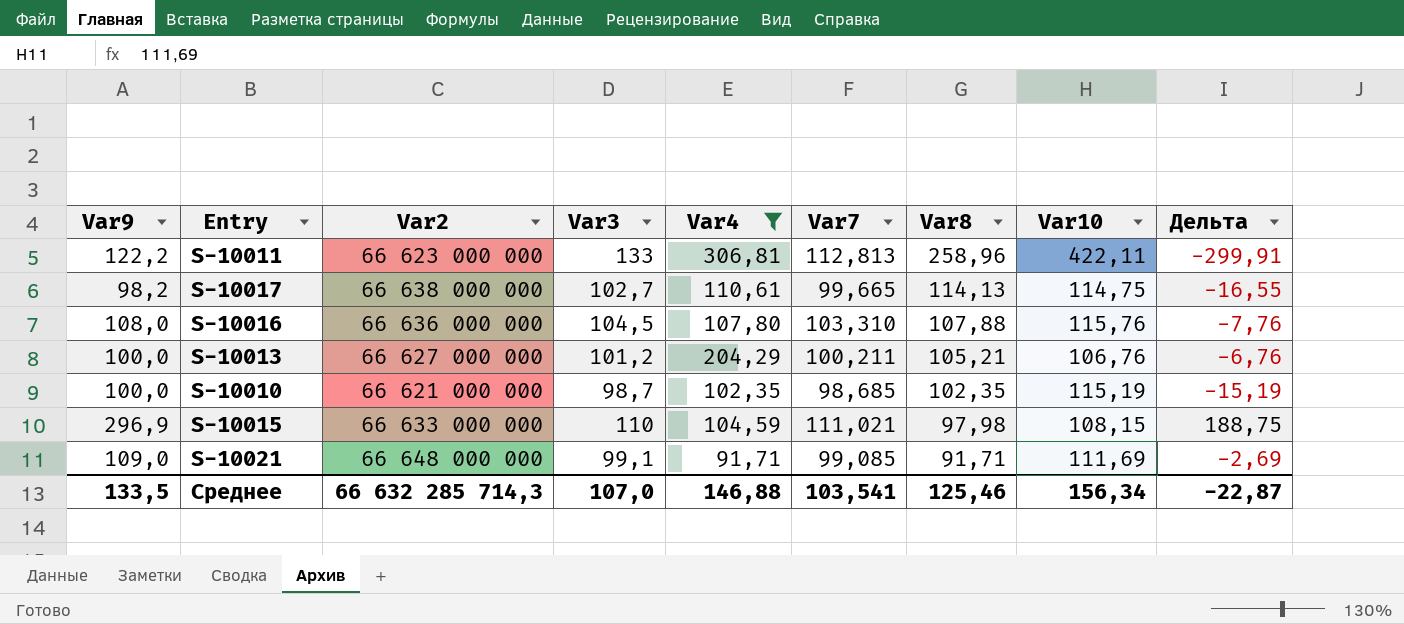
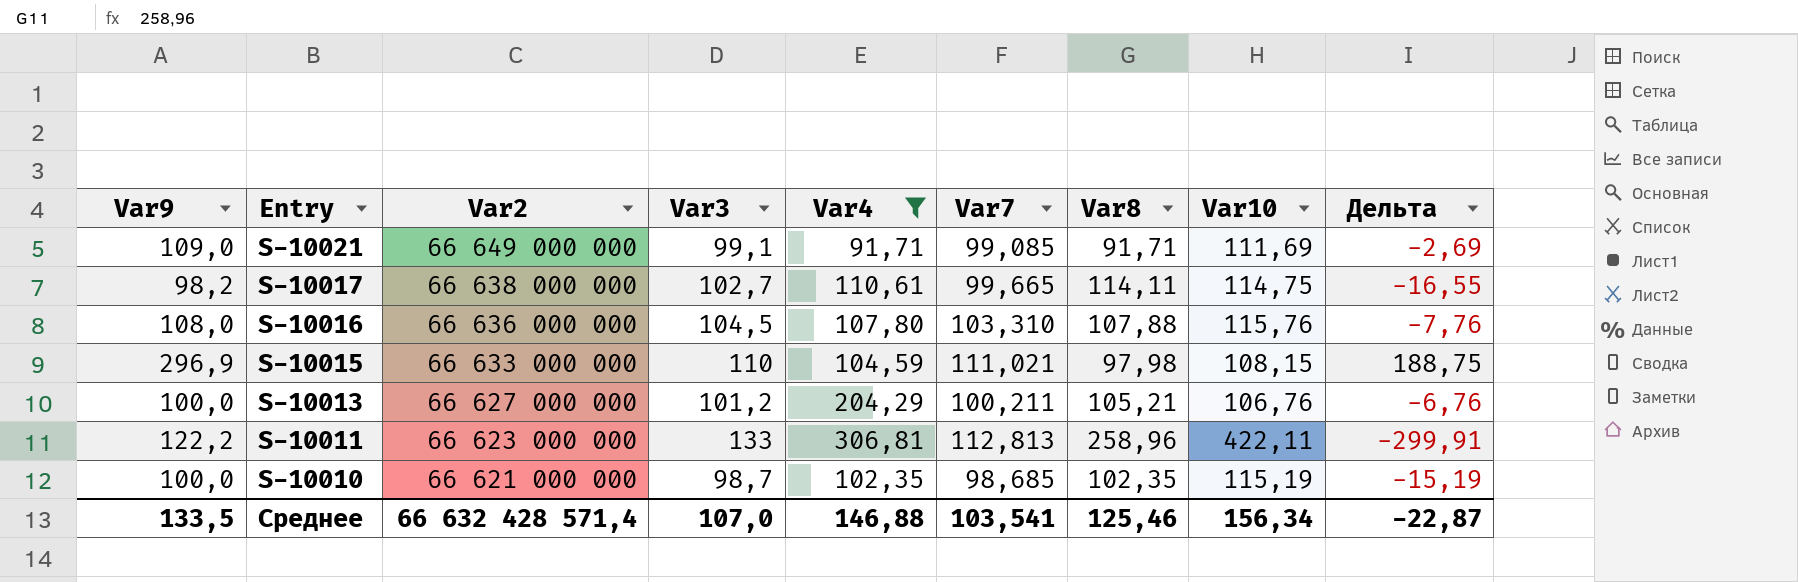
row order: Var8 descending -> Entry descending
S-10021 | Var2: 66 648 000 000 -> 66 649 000 000
S-10017 | Var8: 114,13 -> 114,11
Среднее | Var2: 66 632 285 714,3 -> 66 632 428 571,4

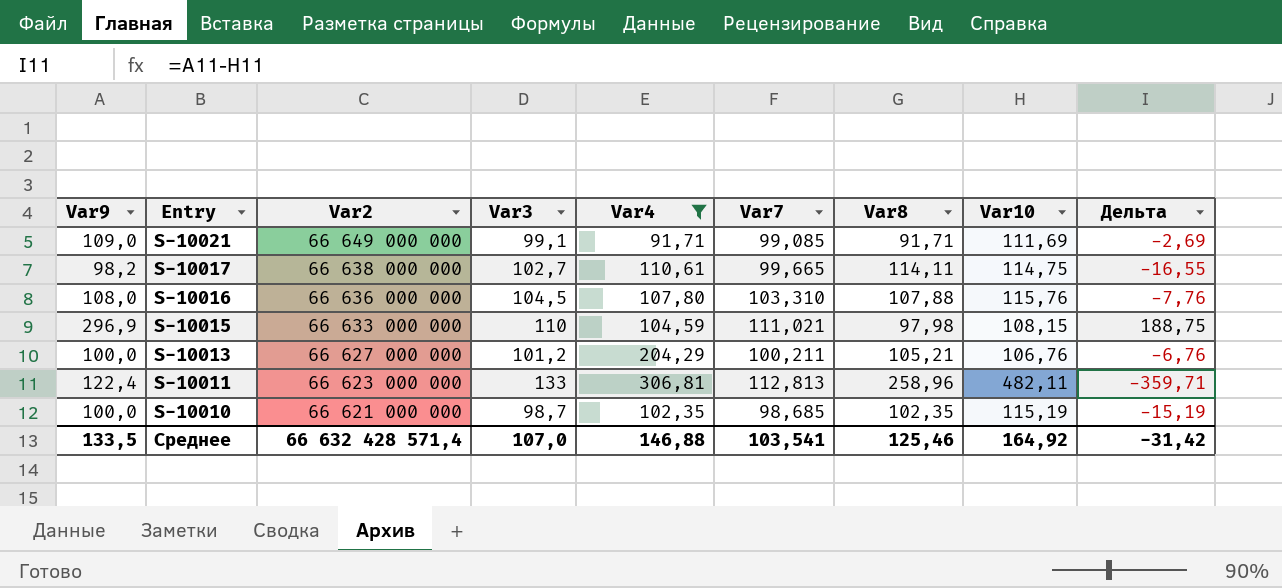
S-10011 | Var9: 122,2 -> 122,4
S-10011 | Var10: 422,11 -> 482,11
S-10011 | Дельта: -299,91 -> -359,71
Среднее | Var10: 156,34 -> 164,92
Среднее | Дельта: -22,87 -> -31,42

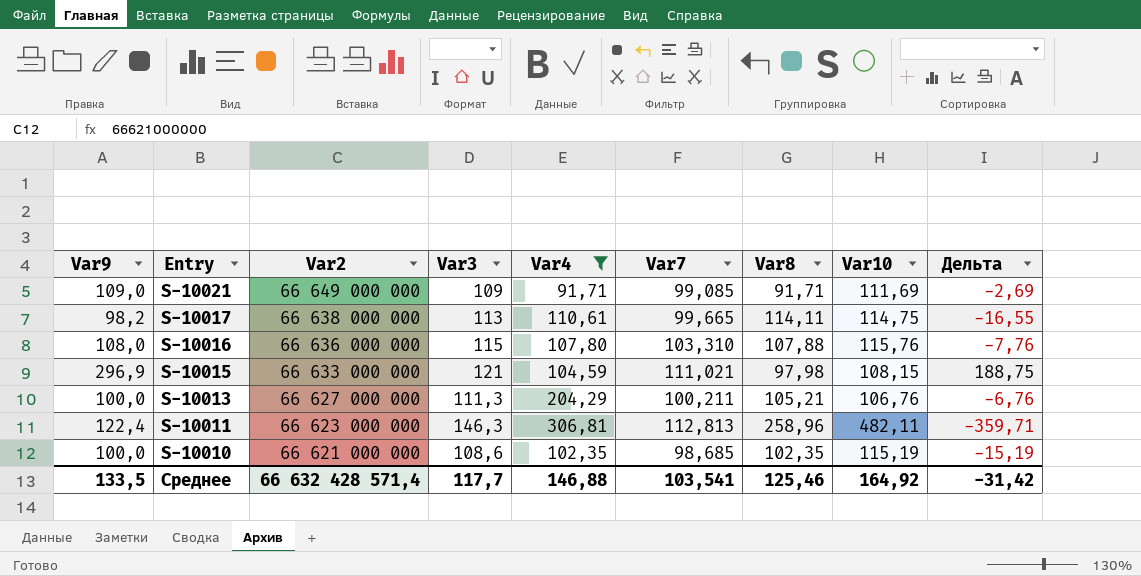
S-10021 | Var3: 99,1 -> 109
S-10017 | Var3: 102,7 -> 113
S-10016 | Var3: 104,5 -> 115
S-10015 | Var3: 110 -> 121
S-10013 | Var3: 101,2 -> 111,3
S-10011 | Var3: 133 -> 146,3
S-10010 | Var3: 98,7 -> 108,6
Среднее | Var3: 107,0 -> 117,7

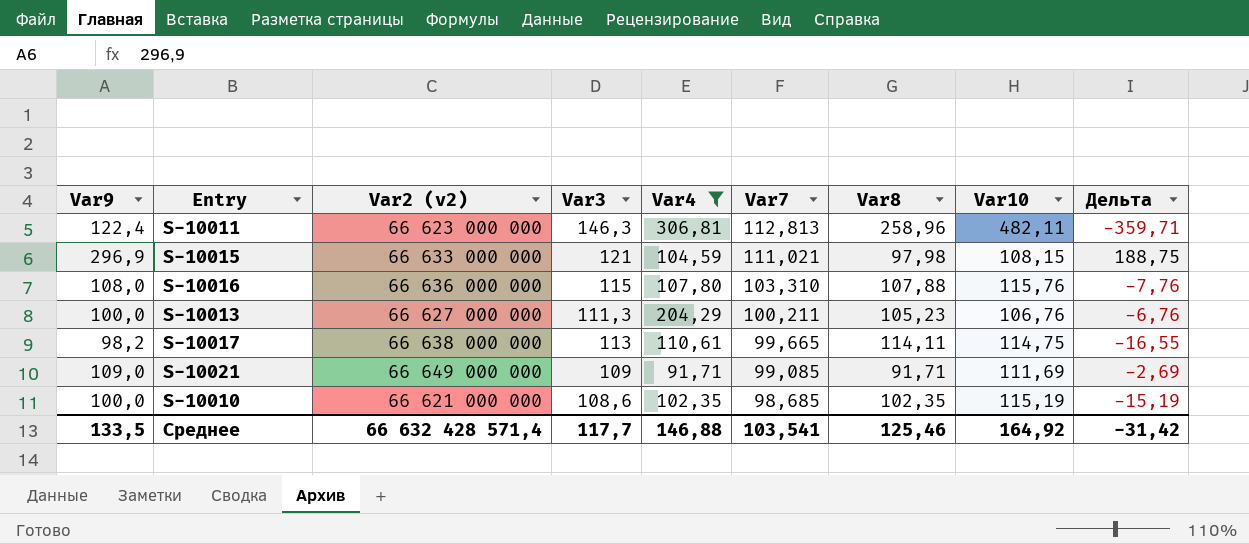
row order: Entry descending -> Var7 descending
column name: Var2 -> Var2 (v2)
S-10013 | Var8: 105,21 -> 105,23

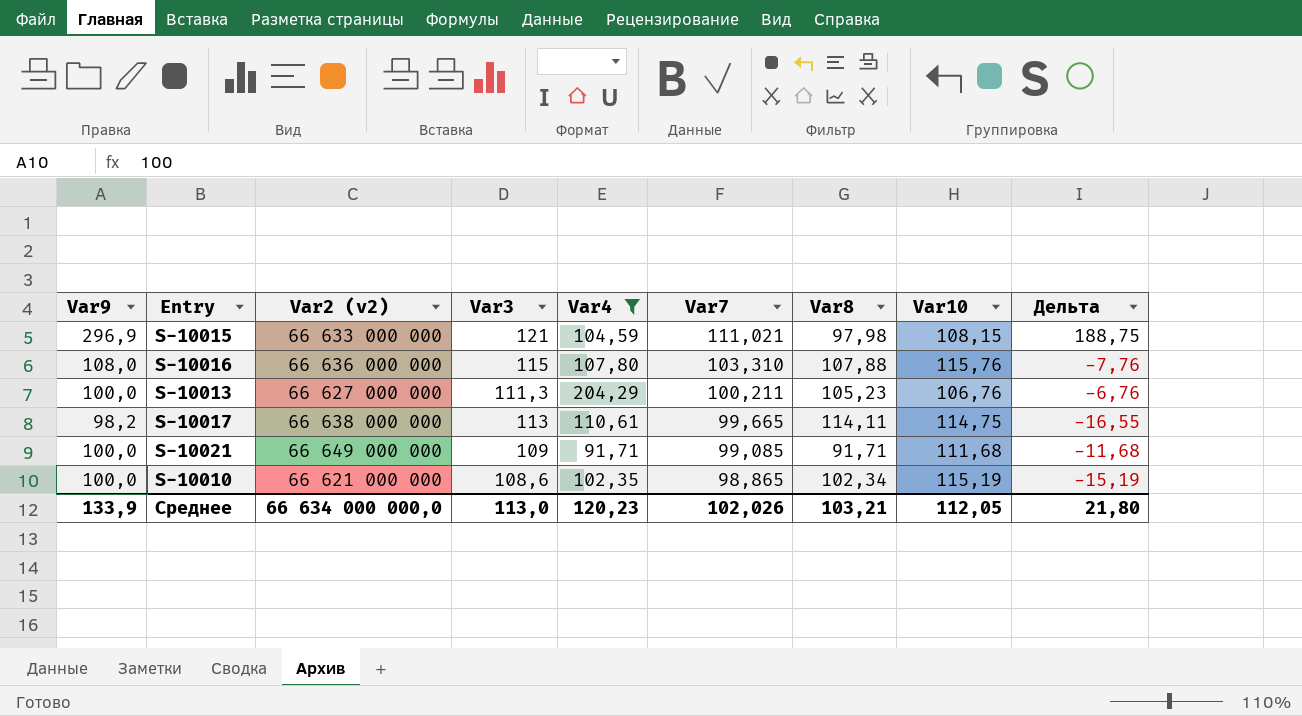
row S-10011: 122,4 | 66 623 000 000 | 146,3 | 306,81 | 112,813 | 258,96 | 482,11 | -359,71 -> none
S-10021 | Var9: 109,0 -> 100,0
S-10021 | Var10: 111,69 -> 111,68
S-10021 | Дельта: -2,69 -> -11,68
S-10010 | Var7: 98,685 -> 98,865
S-10010 | Var8: 102,35 -> 102,34
Среднее | Var9: 133,5 -> 133,9
Среднее | Var2 (v2): 66 632 428 571,4 -> 66 634 000 000,0
Среднее | Var3: 117,7 -> 113,0
Среднее | Var4: 146,88 -> 120,23
Среднее | Var7: 103,541 -> 102,026
Среднее | Var8: 125,46 -> 103,21
Среднее | Var10: 164,92 -> 112,05
Среднее | Дельта: -31,42 -> 21,80

